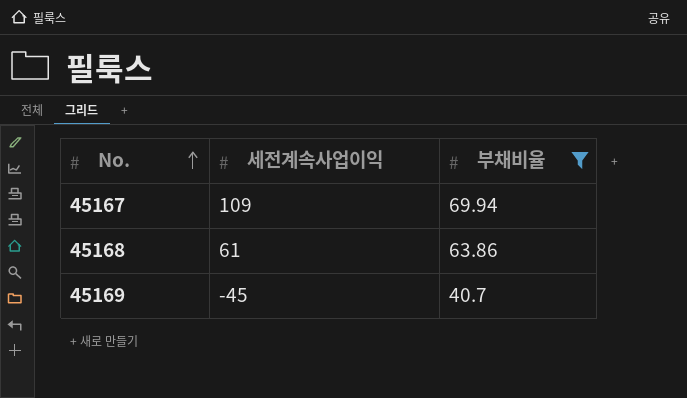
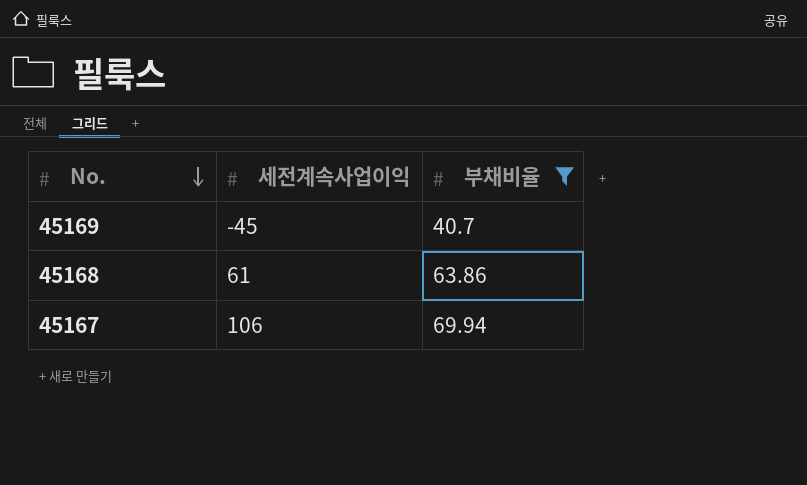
row order: No. ascending -> No. descending
45167 | 세전계속사업이익: 109 -> 106

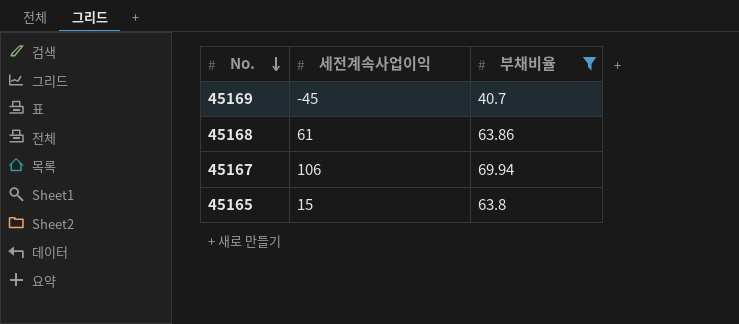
row 45165: none -> 15 | 63.8

